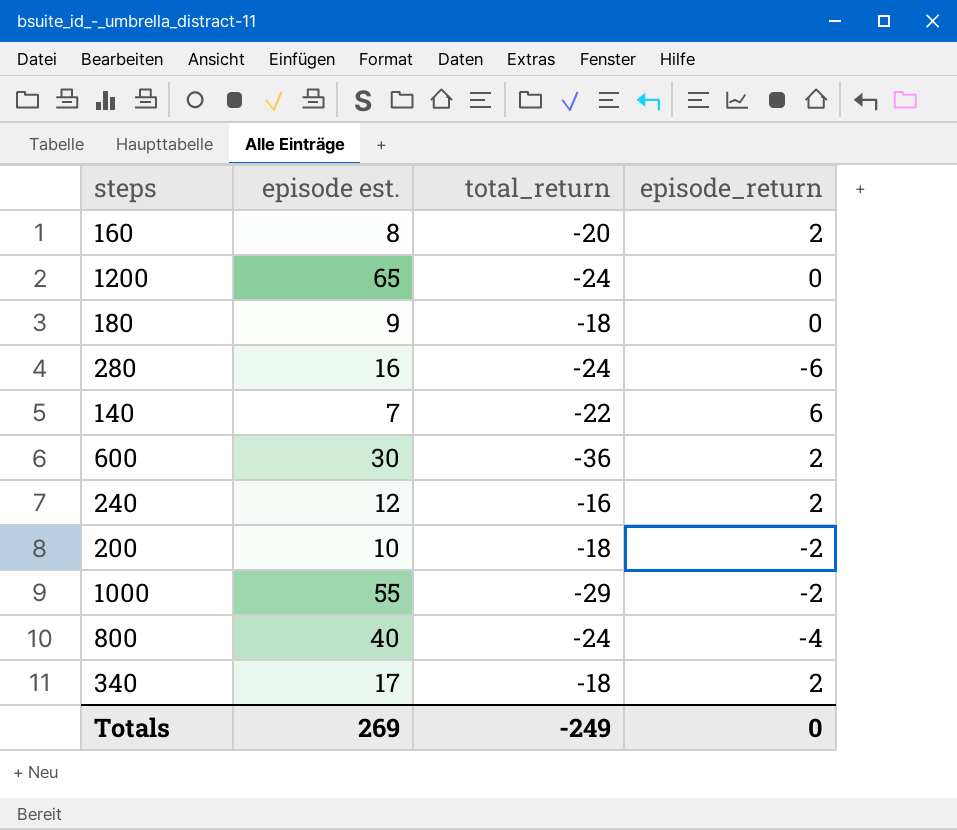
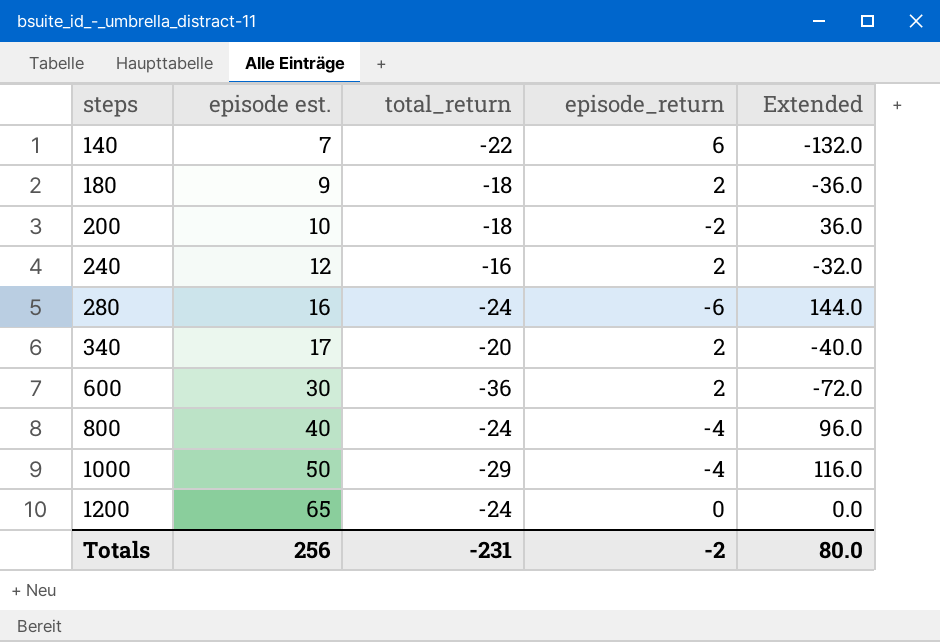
row order: none -> steps ascending
column Extended | formula: none -> [total_return] * [episode_return]
row 160: 8 | -20 | 2 -> none
180 | episode_return: 0 -> 2
340 | total_return: -18 -> -20
1000 | episode est.: 55 -> 50
1000 | episode_return: -2 -> -4
Totals | episode est.: 269 -> 256
Totals | total_return: -249 -> -231
Totals | episode_return: 0 -> -2

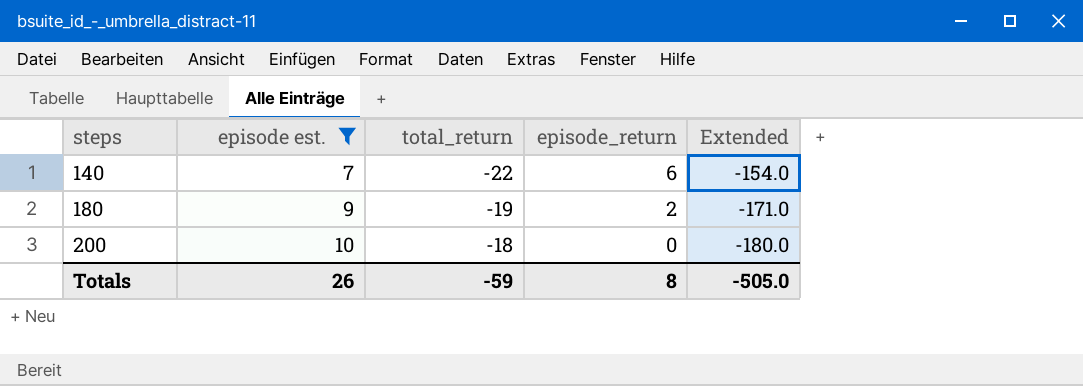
filter: none -> episode est. <= 10
column Extended | formula: [total_return] * [episode_return] -> [episode est.] * [total_return]
180 | total_return: -18 -> -19
200 | episode_return: -2 -> 0
Totals | episode est.: 256 -> 26
Totals | total_return: -231 -> -59
Totals | episode_return: -2 -> 8
Totals | Extended: 80.0 -> -505.0

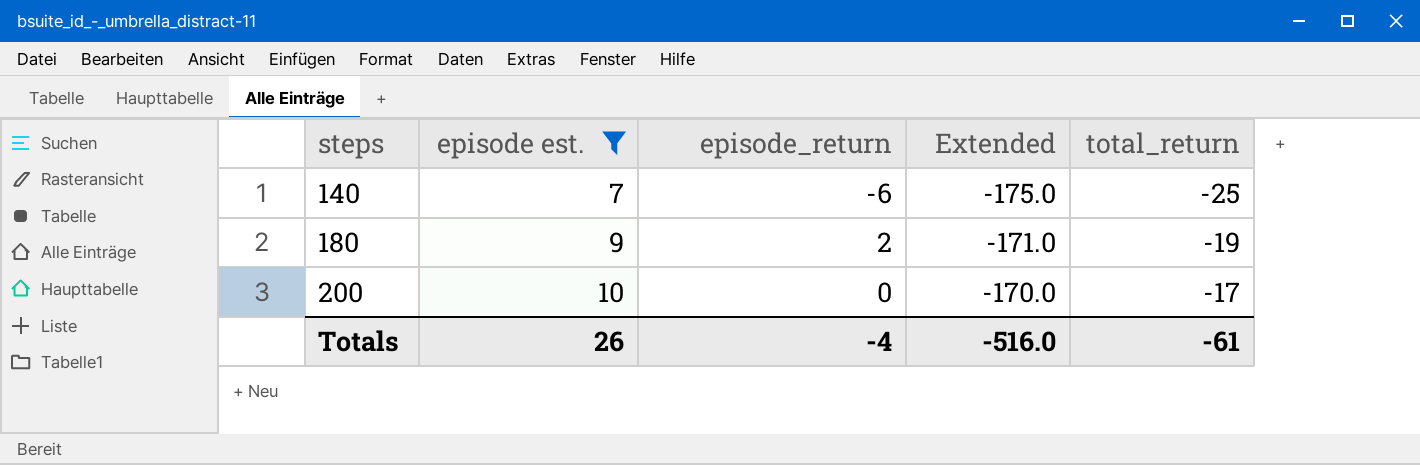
column total_return | position: 3 -> 5
140 | episode_return: 6 -> -6
140 | Extended: -154.0 -> -175.0
140 | total_return: -22 -> -25
200 | Extended: -180.0 -> -170.0
200 | total_return: -18 -> -17
Totals | episode_return: 8 -> -4
Totals | Extended: -505.0 -> -516.0
Totals | total_return: -59 -> -61

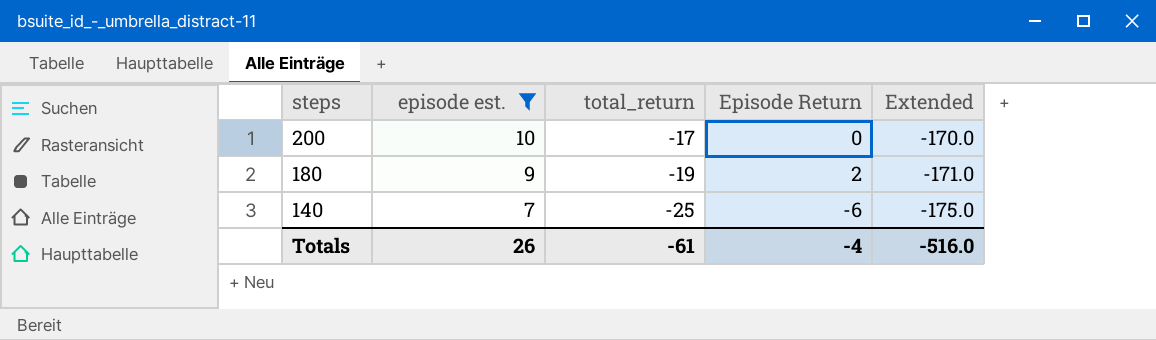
row order: steps ascending -> steps descending
column total_return | position: 5 -> 3
column name: episode_return -> Episode Return

